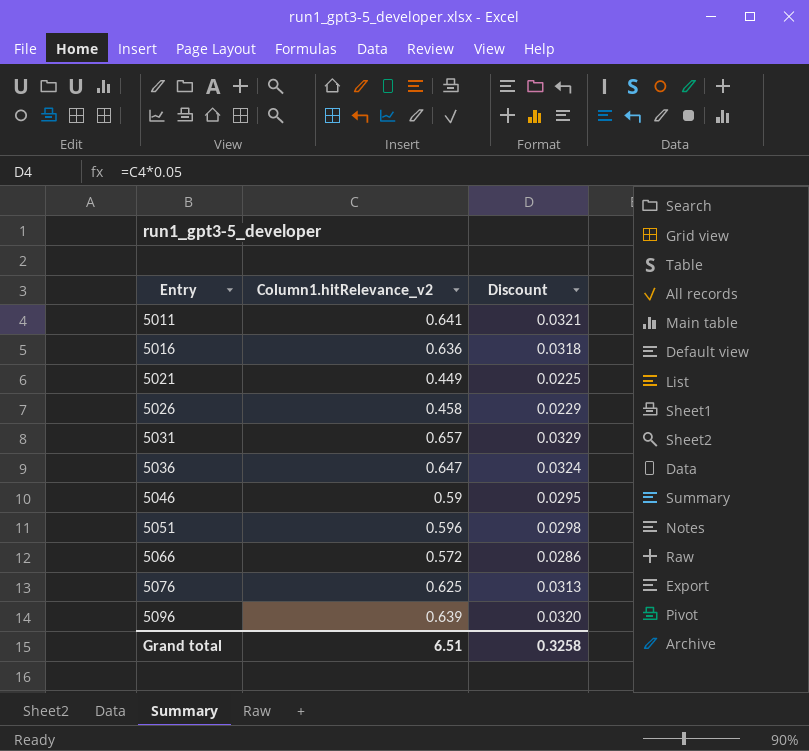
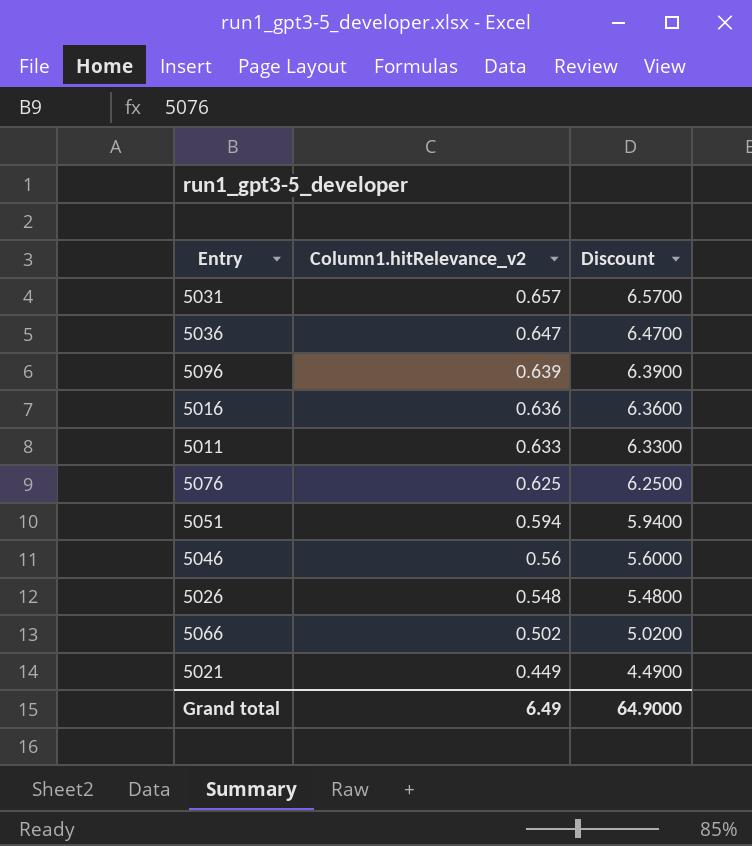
row order: Entry ascending -> Column1.hitRelevance_v2 descending
column Discount | formula: [Column1.hitRelevance_v2] * 0.05 -> [Column1.hitRelevance_v2] * 10
5011 | Column1.hitRelevance_v2: 0.641 -> 0.633
5051 | Column1.hitRelevance_v2: 0.596 -> 0.594
5046 | Column1.hitRelevance_v2: 0.59 -> 0.56
5026 | Column1.hitRelevance_v2: 0.458 -> 0.548
5066 | Column1.hitRelevance_v2: 0.572 -> 0.502
Grand total | Column1.hitRelevance_v2: 6.51 -> 6.49
Grand total | Discount: 0.3258 -> 64.9000

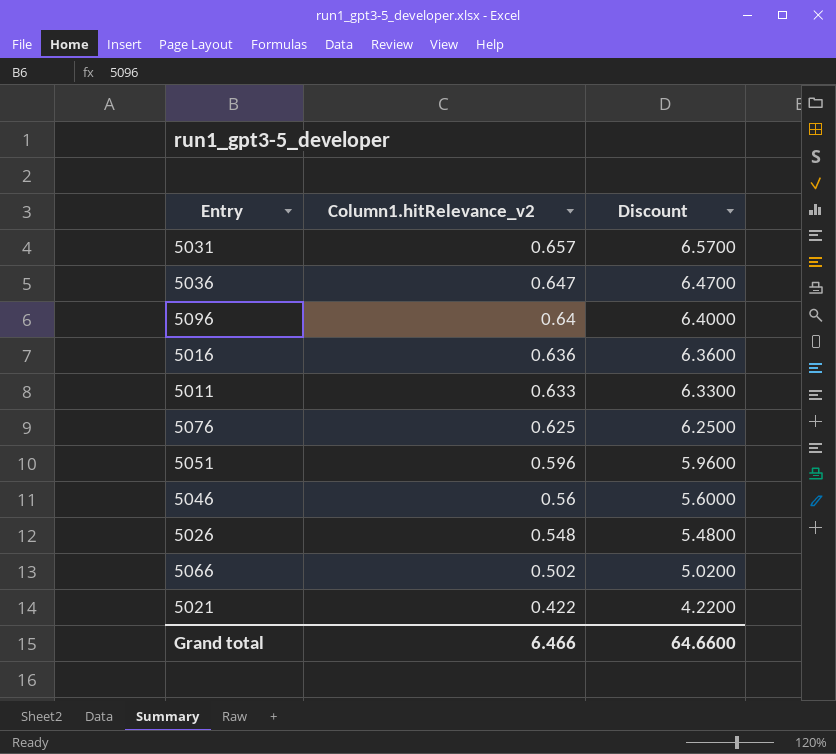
5096 | Column1.hitRelevance_v2: 0.639 -> 0.64
5096 | Discount: 6.3900 -> 6.4000
5051 | Column1.hitRelevance_v2: 0.594 -> 0.596
5051 | Discount: 5.9400 -> 5.9600
5021 | Column1.hitRelevance_v2: 0.449 -> 0.422
5021 | Discount: 4.4900 -> 4.2200
Grand total | Column1.hitRelevance_v2: 6.49 -> 6.466
Grand total | Discount: 64.9000 -> 64.6600

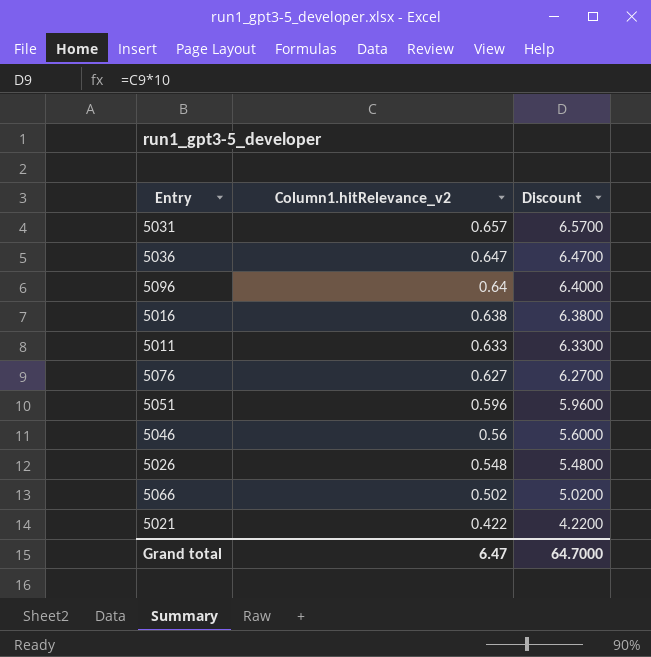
5016 | Column1.hitRelevance_v2: 0.636 -> 0.638
5016 | Discount: 6.3600 -> 6.3800
5076 | Column1.hitRelevance_v2: 0.625 -> 0.627
5076 | Discount: 6.2500 -> 6.2700
Grand total | Column1.hitRelevance_v2: 6.466 -> 6.47
Grand total | Discount: 64.6600 -> 64.7000

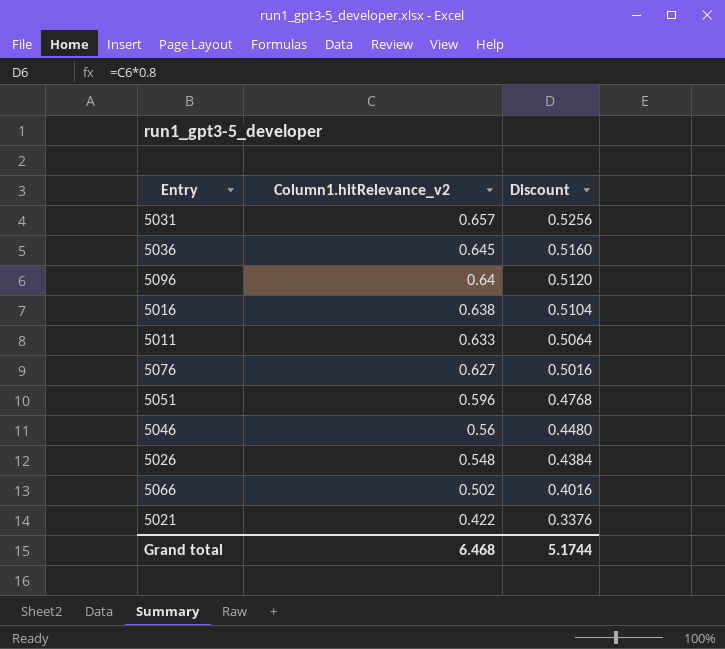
column Discount | formula: [Column1.hitRelevance_v2] * 10 -> [Column1.hitRelevance_v2] * 0.8
5036 | Column1.hitRelevance_v2: 0.647 -> 0.645
Grand total | Column1.hitRelevance_v2: 6.47 -> 6.468
Grand total | Discount: 64.7000 -> 5.1744

